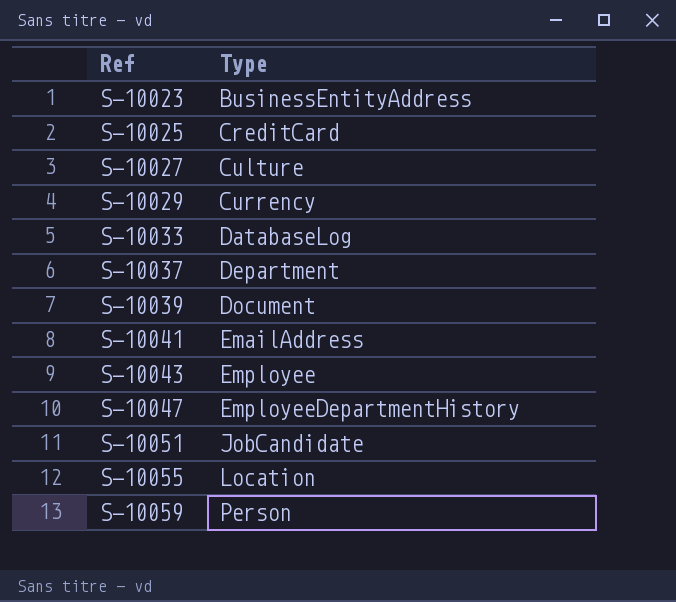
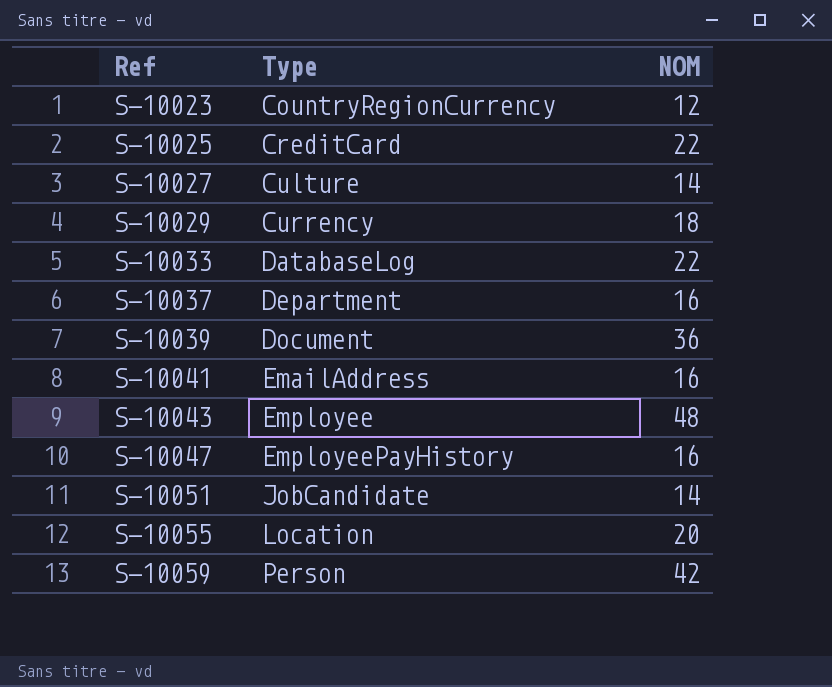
column NOM | position: none -> 3
S-10023 | Type: BusinessEntityAddress -> CountryRegionCurrency
S-10047 | Type: EmployeeDepartmentHistory -> EmployeePayHistory

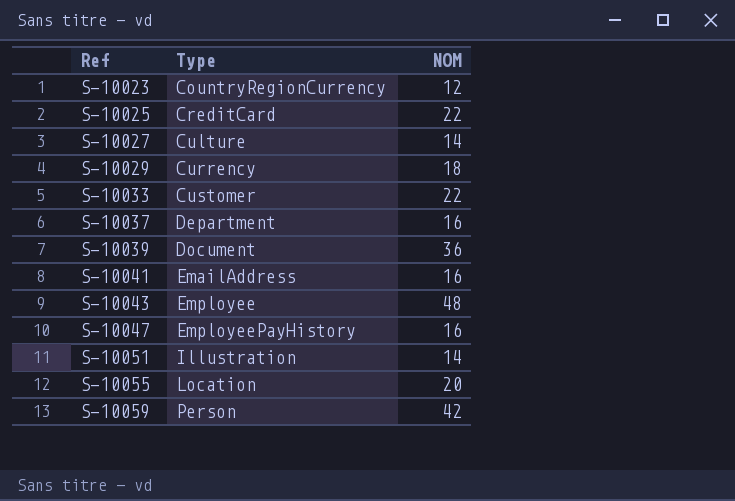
S-10033 | Type: DatabaseLog -> Customer
S-10051 | Type: JobCandidate -> Illustration

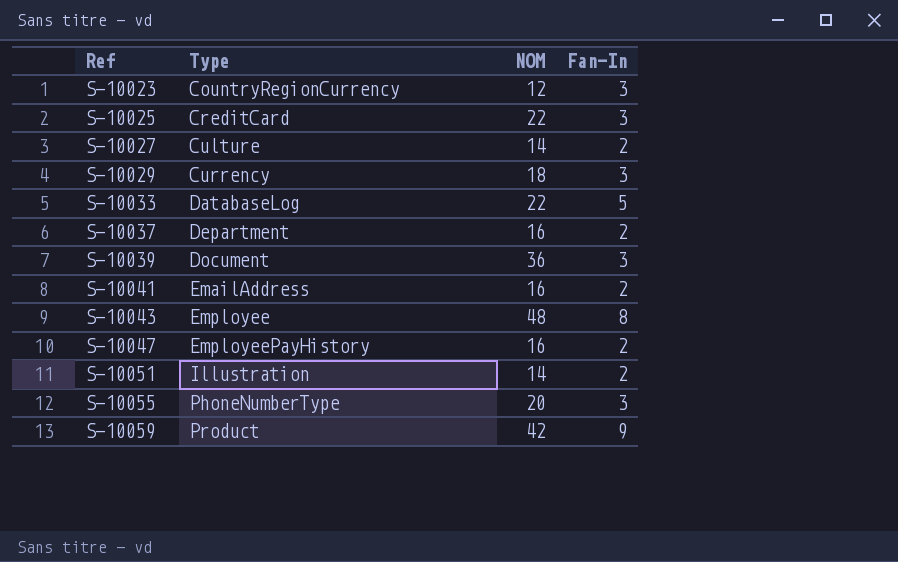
column Fan-In | position: none -> 4
S-10033 | Type: Customer -> DatabaseLog
S-10055 | Type: Location -> PhoneNumberType
S-10059 | Type: Person -> Product

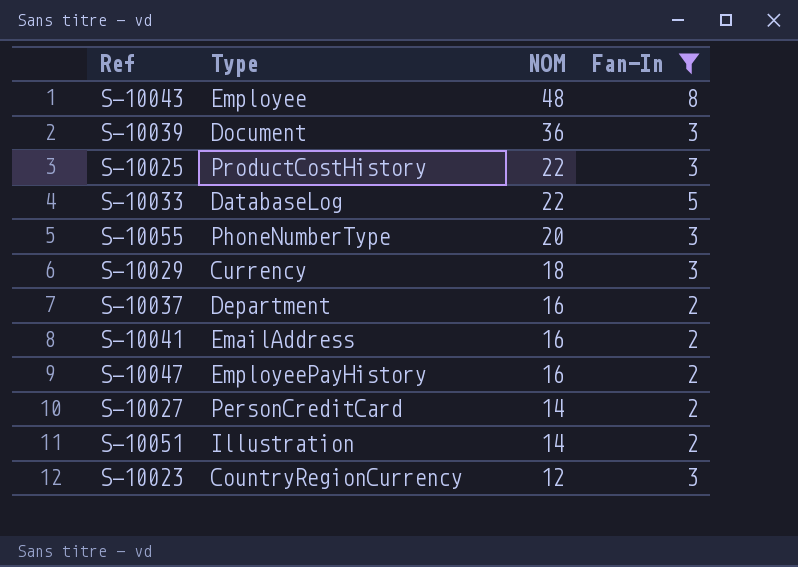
filter: none -> Fan-In != 9
row order: Ref ascending -> NOM descending
S-10025 | Type: CreditCard -> ProductCostHistory
S-10027 | Type: Culture -> PersonCreditCard

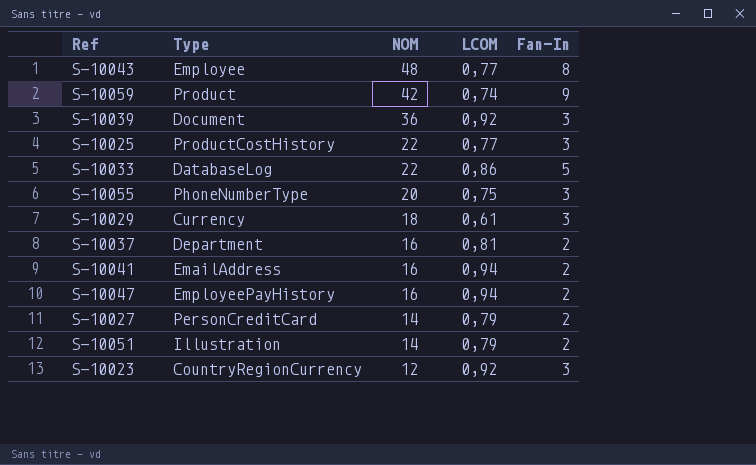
filter: Fan-In != 9 -> none
column LCOM | position: none -> 4

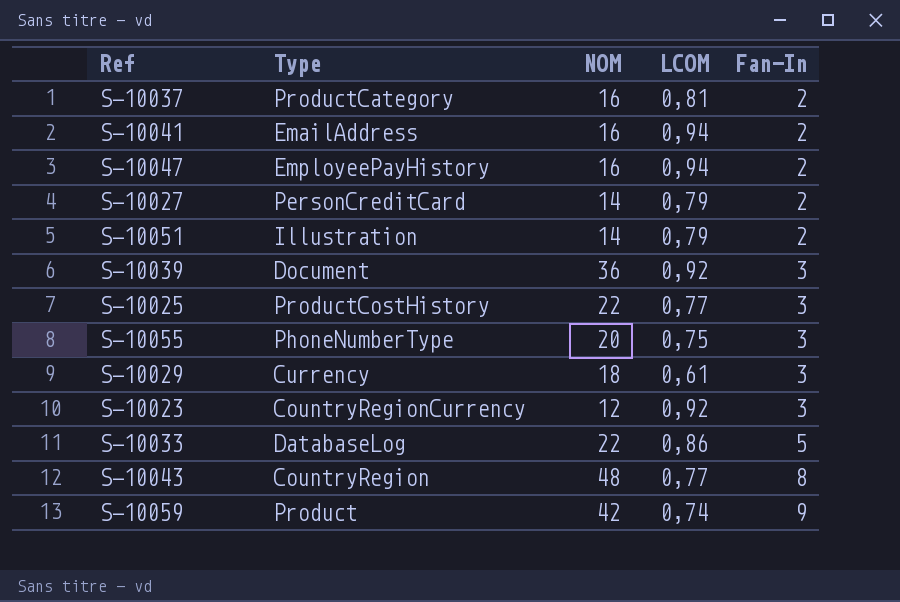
row order: NOM descending -> Fan-In ascending
S-10037 | Type: Department -> ProductCategory
S-10043 | Type: Employee -> CountryRegion

